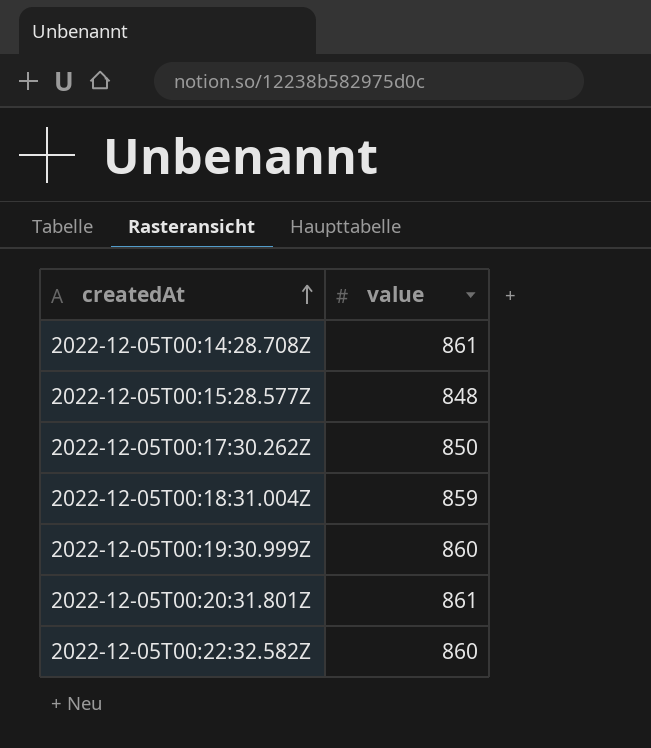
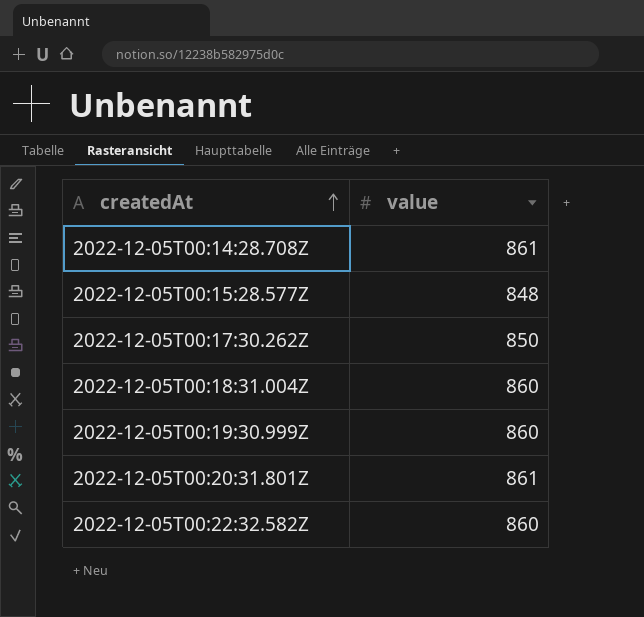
2022-12-05T00:18:31.004Z | value: 859 -> 860

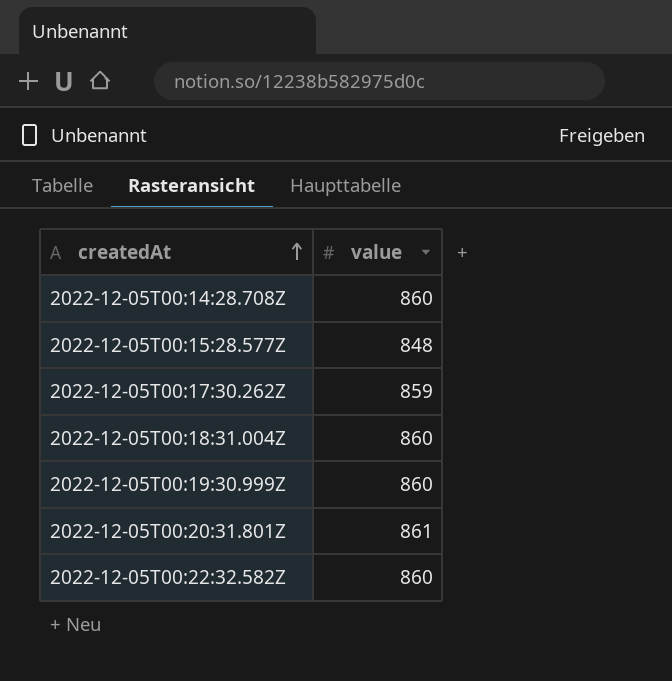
2022-12-05T00:14:28.708Z | value: 861 -> 860
2022-12-05T00:17:30.262Z | value: 850 -> 859

